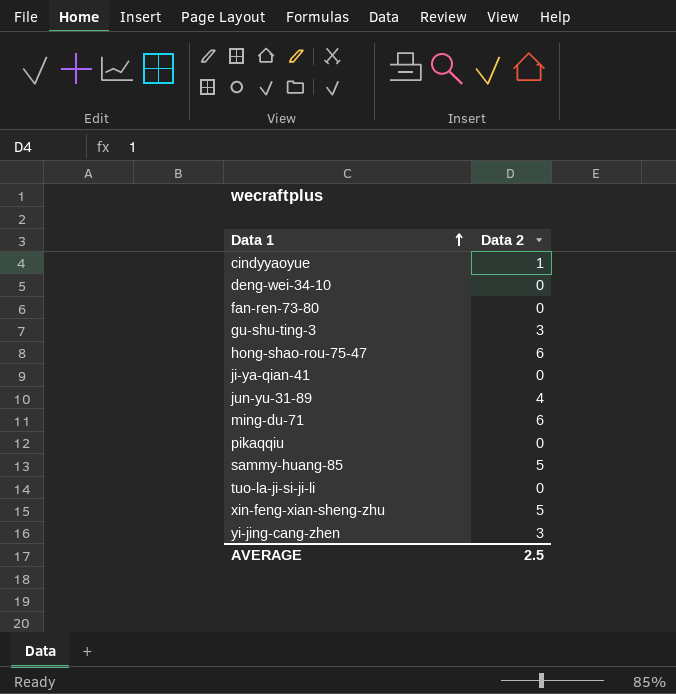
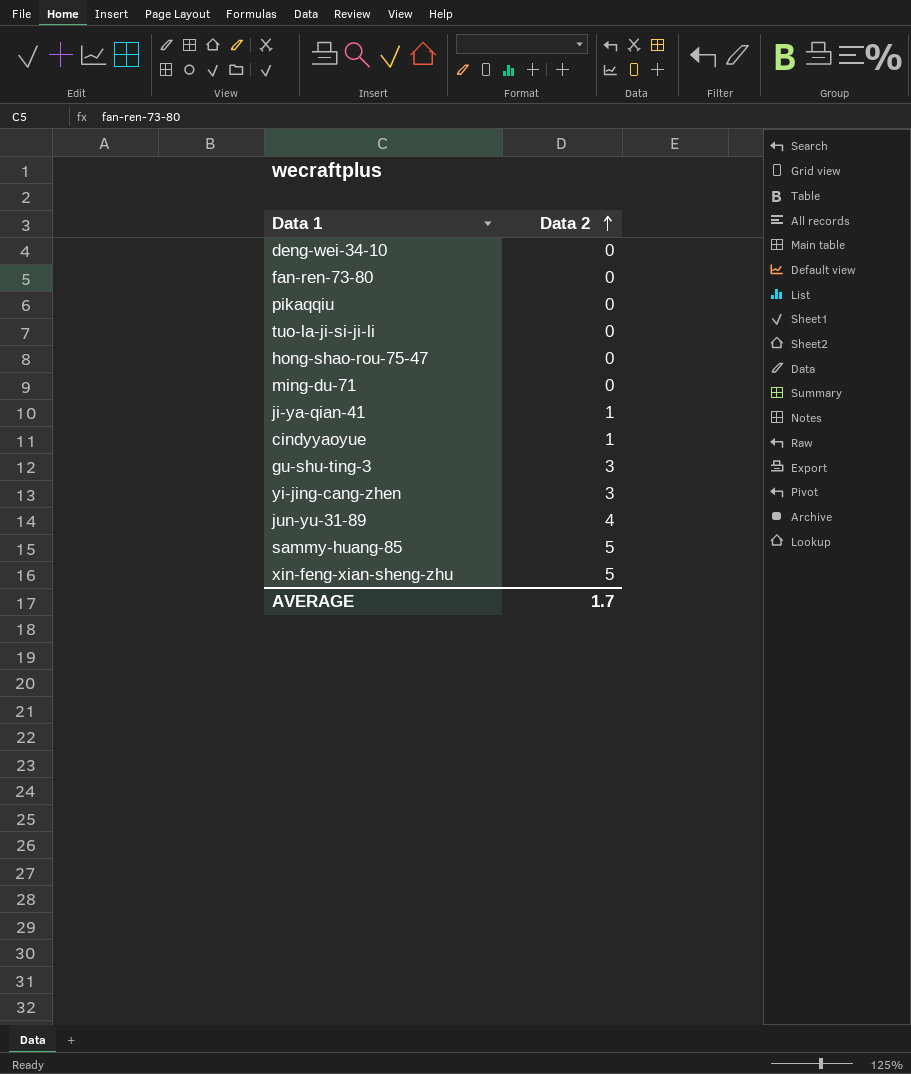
row order: Data 1 ascending -> Data 2 ascending
hong-shao-rou-75-47 | Data 2: 6 -> 0
ming-du-71 | Data 2: 6 -> 0
ji-ya-qian-41 | Data 2: 0 -> 1
AVERAGE | Data 2: 2.5 -> 1.7

